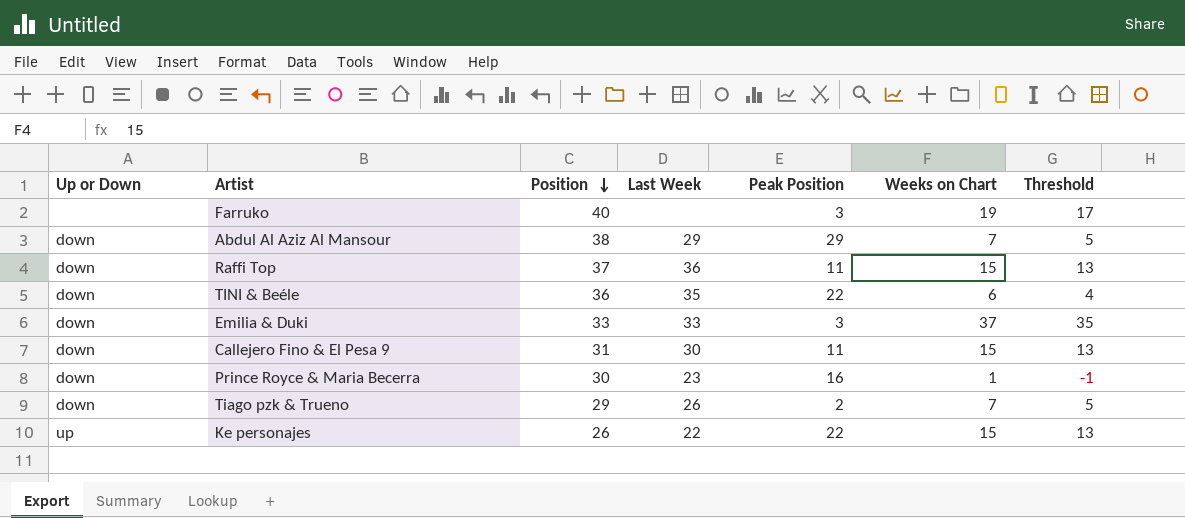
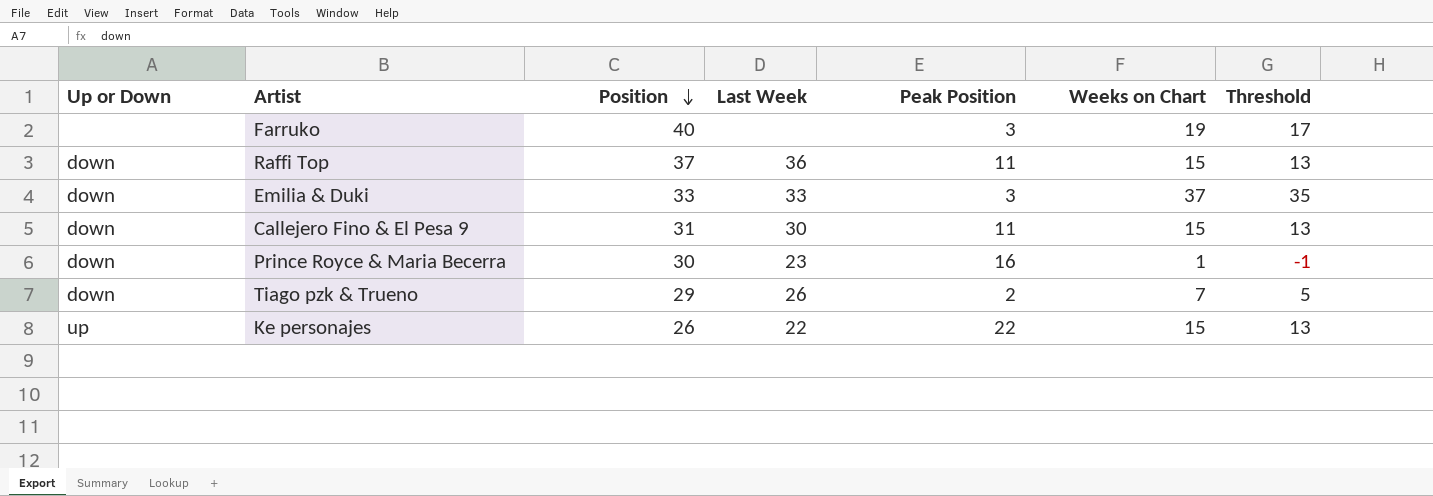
row Abdul Al Aziz Al Mansour: down | 38 | 29 | 29 | 7 | 5 -> none
row TINI & Beéle: down | 36 | 35 | 22 | 6 | 4 -> none

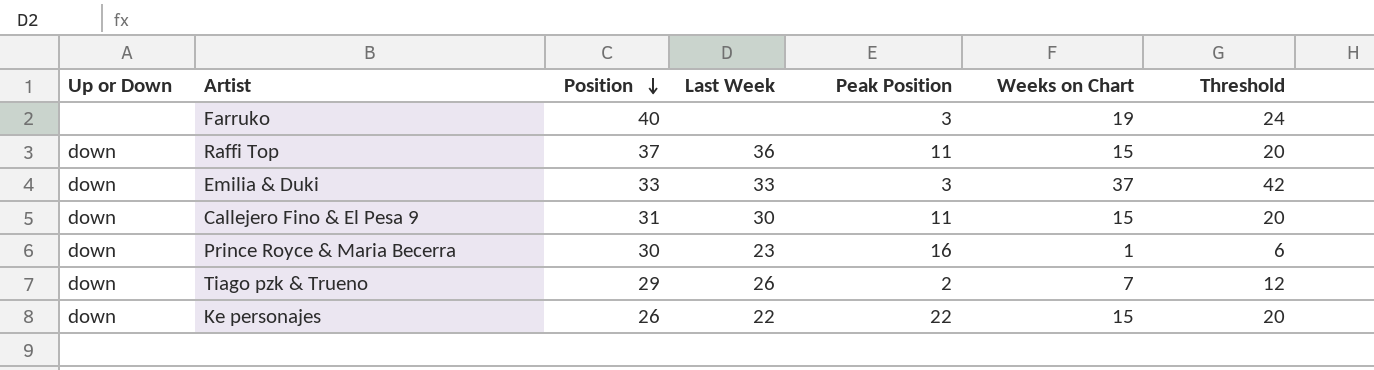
column Threshold | formula: [Weeks on Chart] - 2 -> [Weeks on Chart] + 5
Ke personajes | Up or Down: up -> down

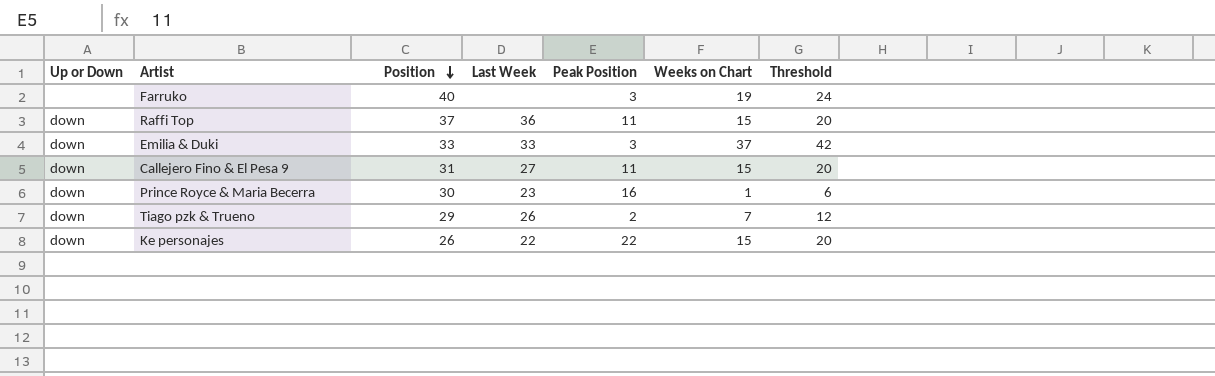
Callejero Fino & El Pesa 9 | Last Week: 30 -> 27

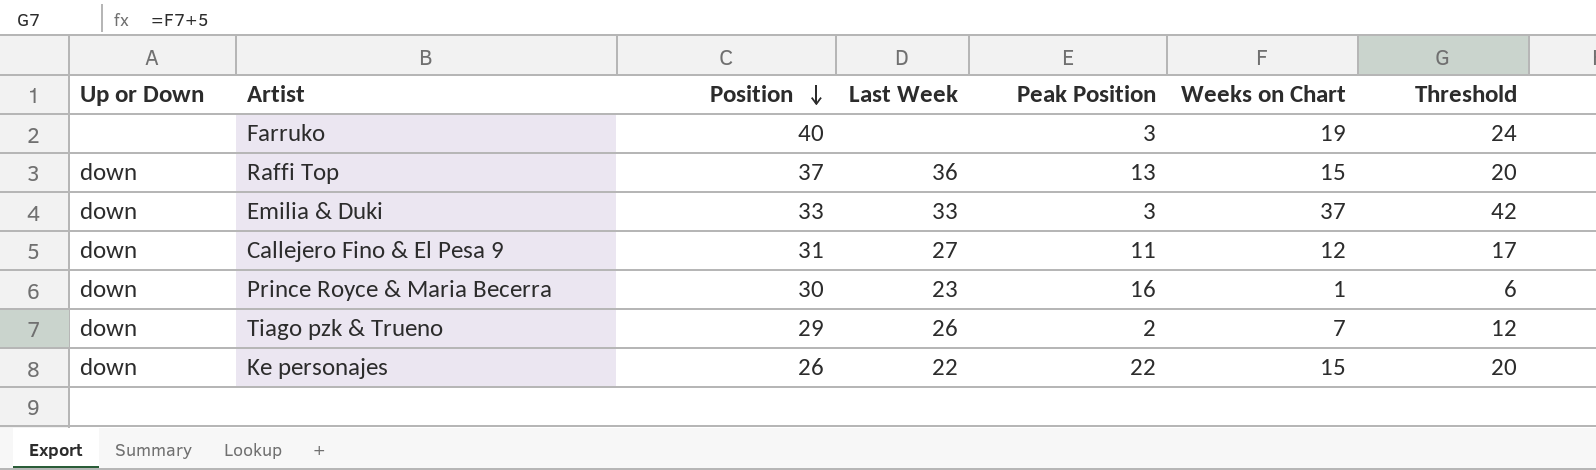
Raffi Top | Peak Position: 11 -> 13
Callejero Fino & El Pesa 9 | Weeks on Chart: 15 -> 12
Callejero Fino & El Pesa 9 | Threshold: 20 -> 17

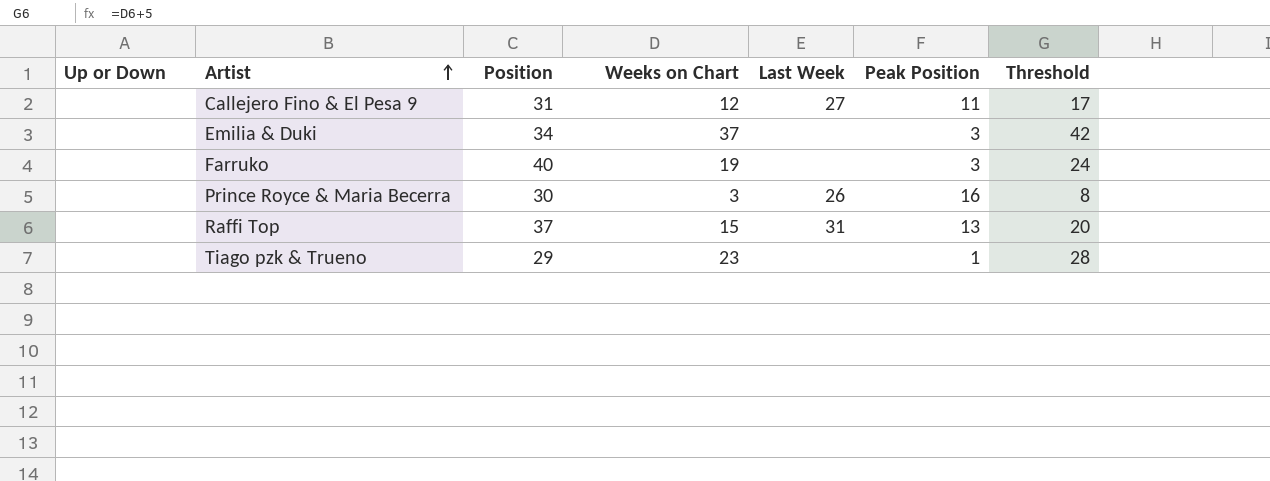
row order: Position descending -> Artist ascending
column Weeks on Chart | position: 6 -> 4
row Ke personajes: down | 26 | 22 | 22 | 15 | 20 -> none
Callejero Fino & El Pesa 9 | Up or Down: down -> none
Emilia & Duki | Up or Down: down -> none
Emilia & Duki | Position: 33 -> 34
Emilia & Duki | Last Week: 33 -> none
Prince Royce & Maria Becerra | Up or Down: down -> none
Prince Royce & Maria Becerra | Weeks on Chart: 1 -> 3
Prince Royce & Maria Becerra | Last Week: 23 -> 26
Prince Royce & Maria Becerra | Threshold: 6 -> 8
Raffi Top | Up or Down: down -> none
Raffi Top | Last Week: 36 -> 31
Tiago pzk & Trueno | Up or Down: down -> none
Tiago pzk & Trueno | Weeks on Chart: 7 -> 23
Tiago pzk & Trueno | Last Week: 26 -> none
Tiago pzk & Trueno | Peak Position: 2 -> 1
Tiago pzk & Trueno | Threshold: 12 -> 28

